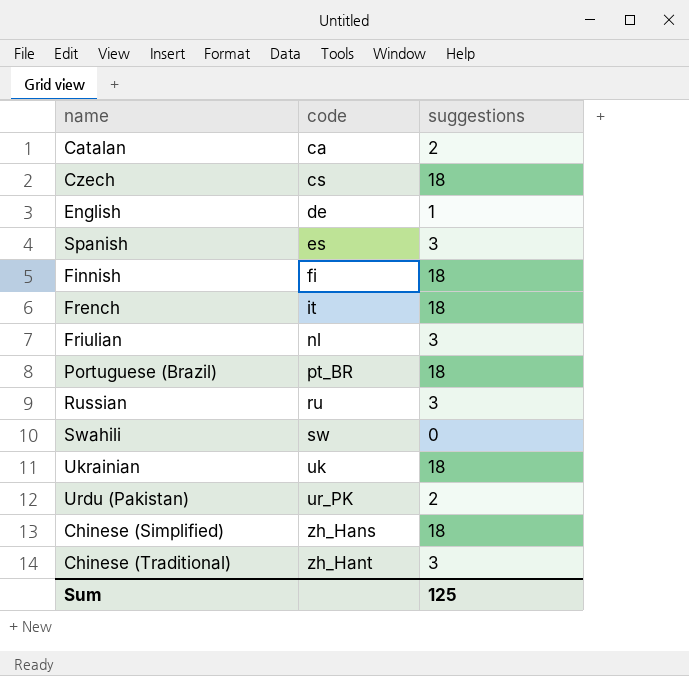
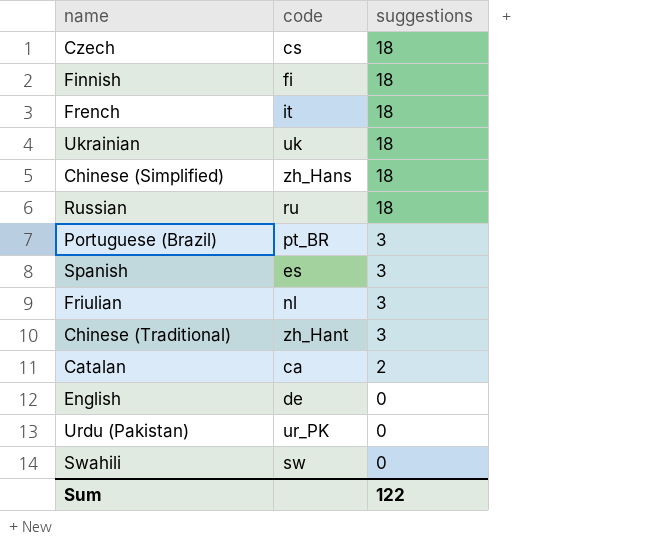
row order: code ascending -> suggestions descending
Russian | suggestions: 3 -> 18
Portuguese (Brazil) | suggestions: 18 -> 3
English | suggestions: 1 -> 0
Urdu (Pakistan) | suggestions: 2 -> 0
Sum | suggestions: 125 -> 122

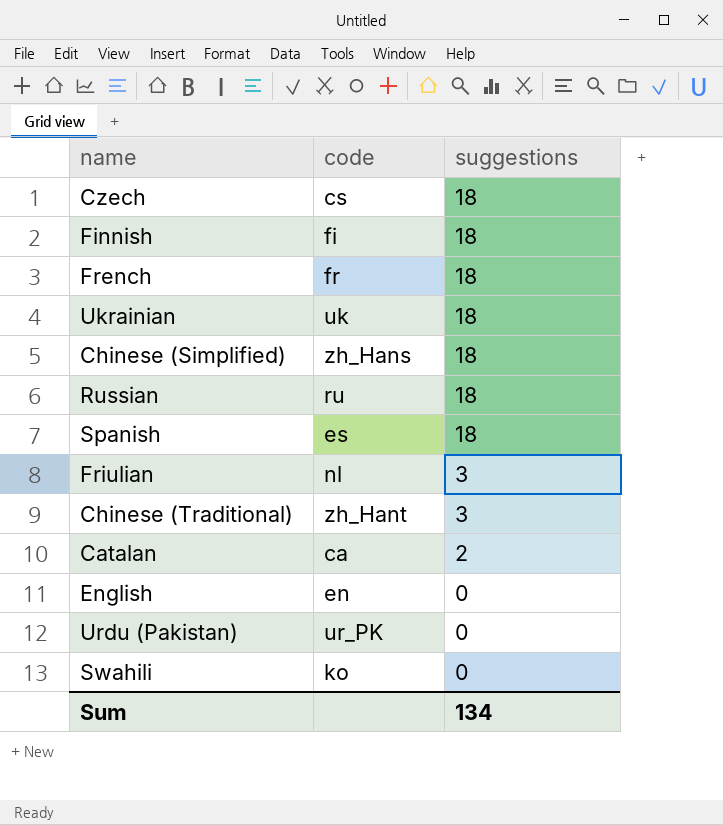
row Portuguese (Brazil): pt_BR | 3 -> none
French | code: it -> fr
Spanish | suggestions: 3 -> 18
English | code: de -> en
Swahili | code: sw -> ko
Sum | suggestions: 122 -> 134

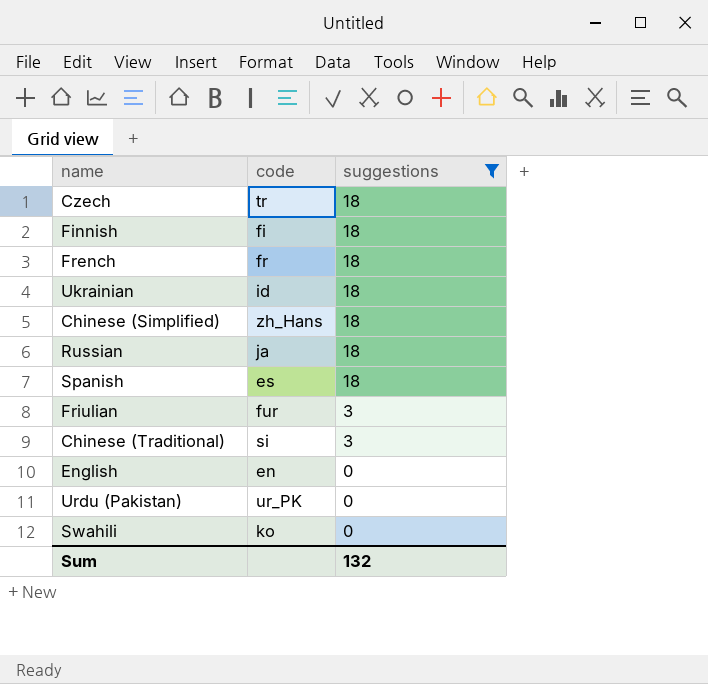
filter: none -> suggestions != 2
Czech | code: cs -> tr
Ukrainian | code: uk -> id
Russian | code: ru -> ja
Friulian | code: nl -> fur
Chinese (Traditional) | code: zh_Hant -> si
Sum | suggestions: 134 -> 132

